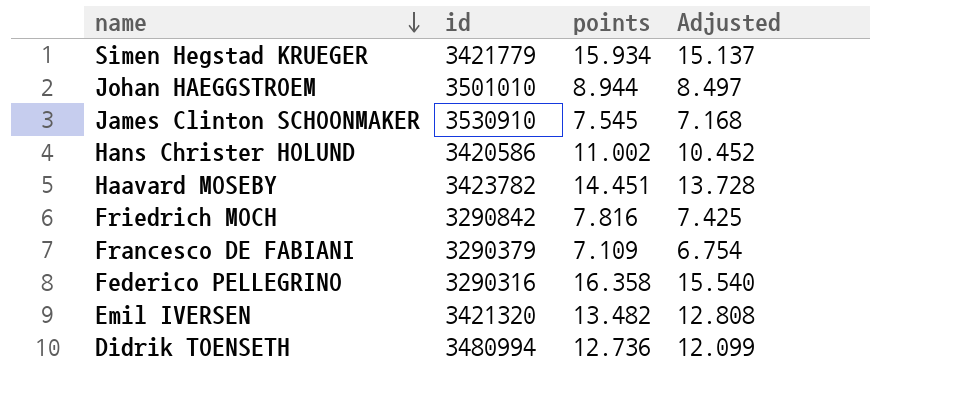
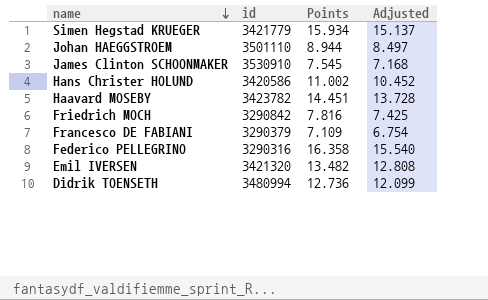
column name: points -> Points
Johan HAEGGSTROEM | id: 3501010 -> 3501110

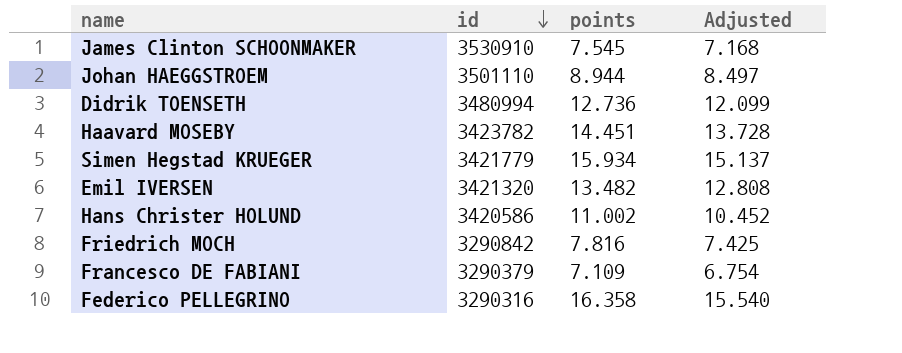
row order: name descending -> id descending
column name: Points -> points

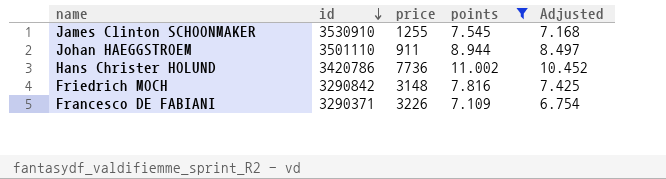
filter: none -> points <= 11.002
column price | position: none -> 3
Hans Christer HOLUND | id: 3420586 -> 3420786
Francesco DE FABIANI | id: 3290379 -> 3290371

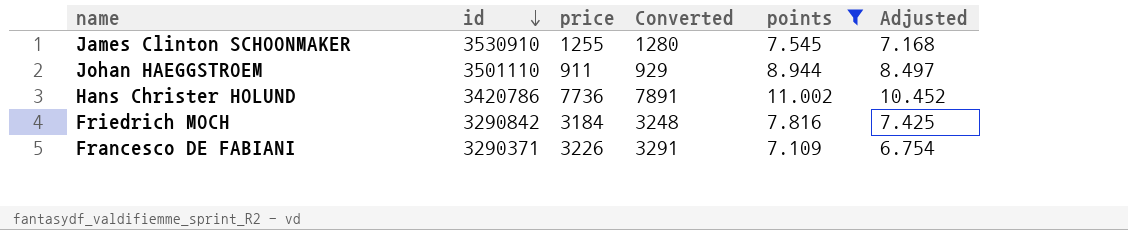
column Converted | formula: none -> [price] * 1.02
Friedrich MOCH | price: 3148 -> 3184

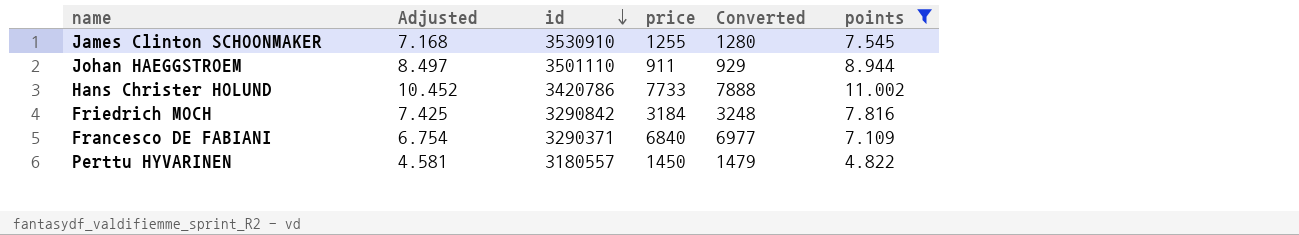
column Adjusted | position: 6 -> 2
Hans Christer HOLUND | price: 7736 -> 7733
Hans Christer HOLUND | Converted: 7891 -> 7888
Francesco DE FABIANI | price: 3226 -> 6840
Francesco DE FABIANI | Converted: 3291 -> 6977
row Perttu HYVARINEN: none -> 4.581 | 3180557 | 1450 | 1479 | 4.822

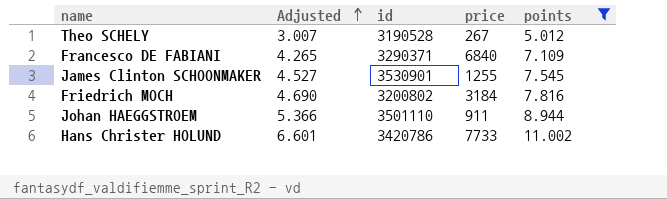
row order: id descending -> Adjusted ascending
column Converted | formula: [price] * 1.02 -> none
column Adjusted | formula: [points] * 0.95 -> [points] * 0.6
row Perttu HYVARINEN: 4.581 | 3180557 | 1450 | 1479 | 4.822 -> none
row Theo SCHELY: none -> 3.007 | 3190528 | 267 | 5.012
James Clinton SCHOONMAKER | id: 3530910 -> 3530901
Friedrich MOCH | id: 3290842 -> 3200802

